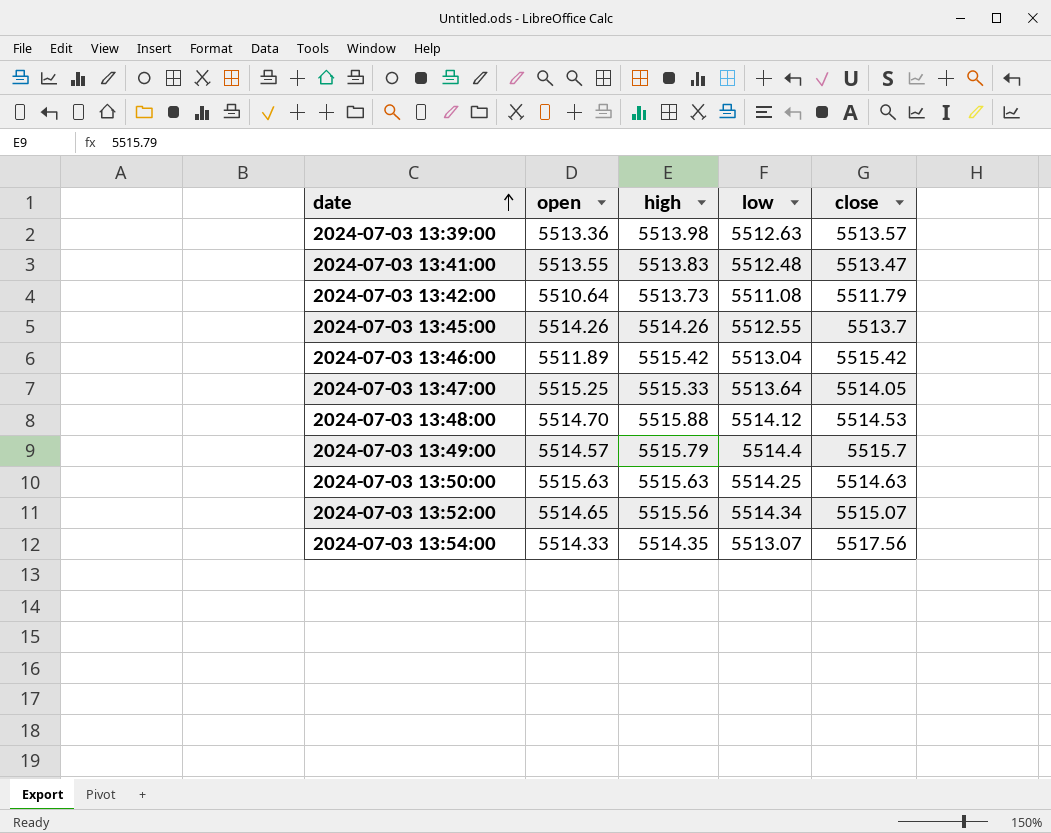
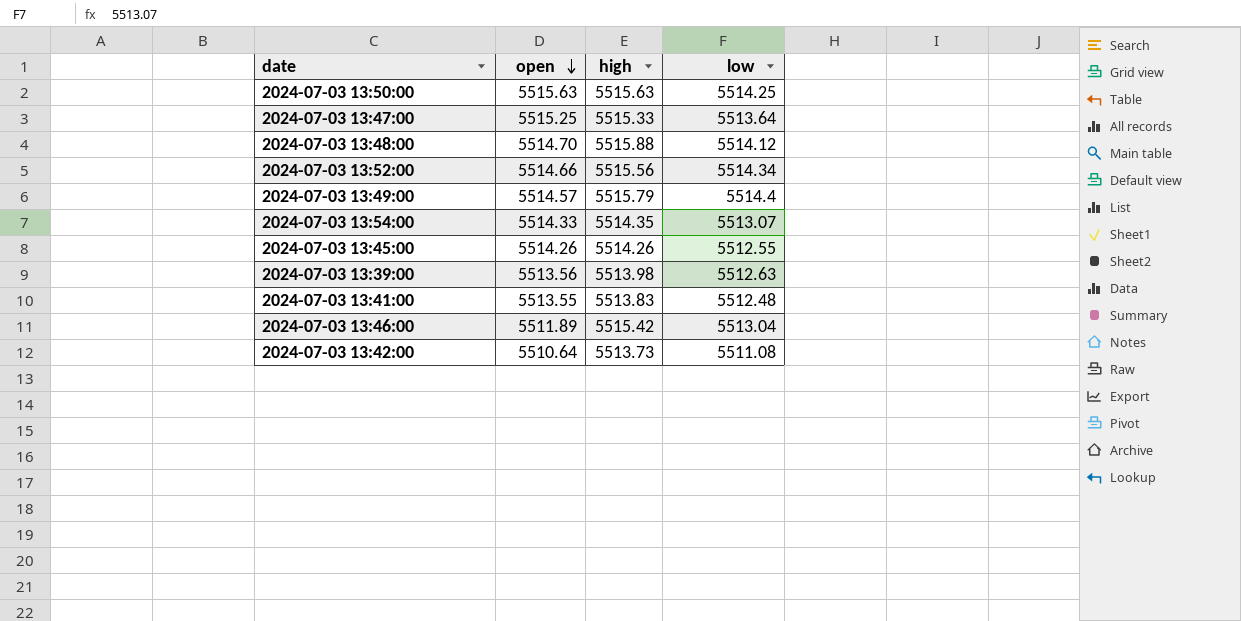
row order: date ascending -> open descending
column close | position: 5 -> none
2024-07-03 13:52:00 | open: 5514.65 -> 5514.66
2024-07-03 13:39:00 | open: 5513.36 -> 5513.56

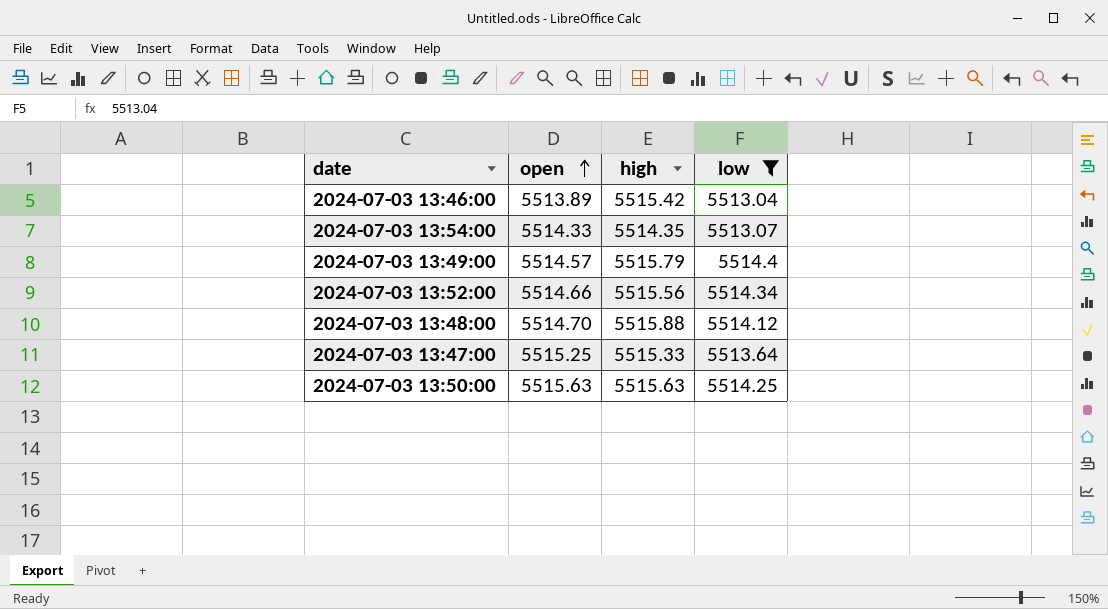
filter: none -> low >= 5513.04
row order: open descending -> open ascending
2024-07-03 13:46:00 | open: 5511.89 -> 5513.89

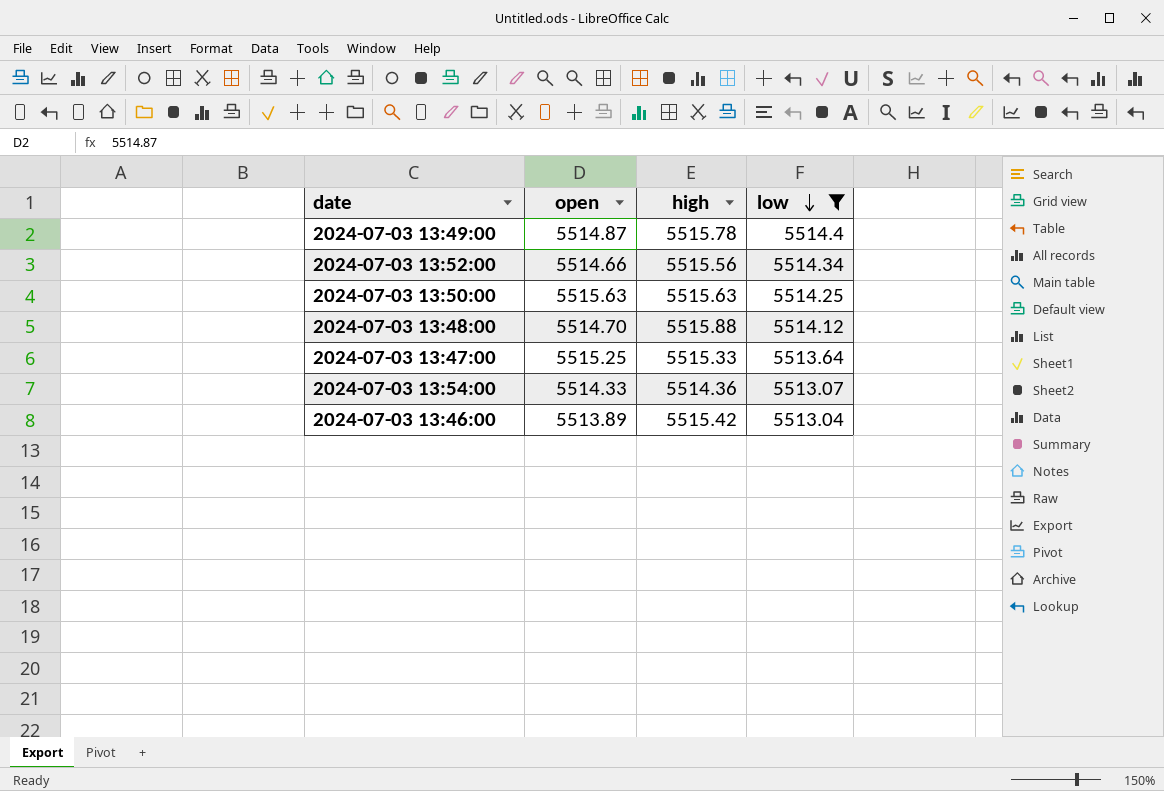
row order: open ascending -> low descending
2024-07-03 13:49:00 | open: 5514.57 -> 5514.87
2024-07-03 13:49:00 | high: 5515.79 -> 5515.78
2024-07-03 13:54:00 | high: 5514.35 -> 5514.36

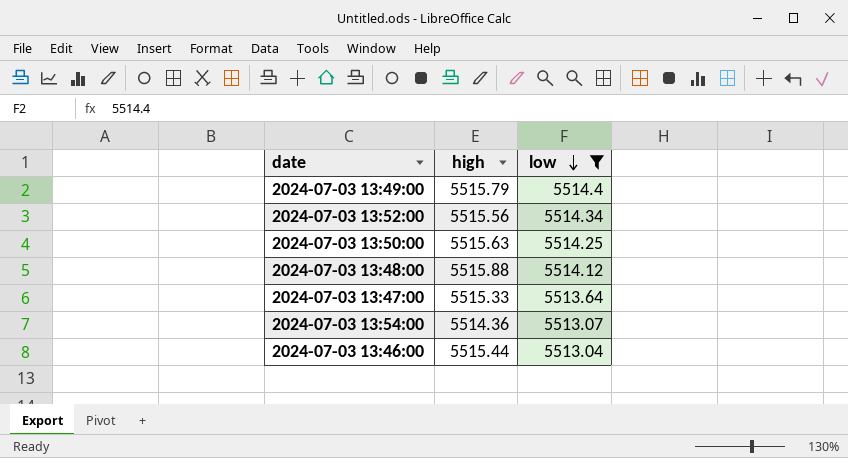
column open | position: 2 -> none
2024-07-03 13:49:00 | high: 5515.78 -> 5515.79
2024-07-03 13:46:00 | high: 5515.42 -> 5515.44

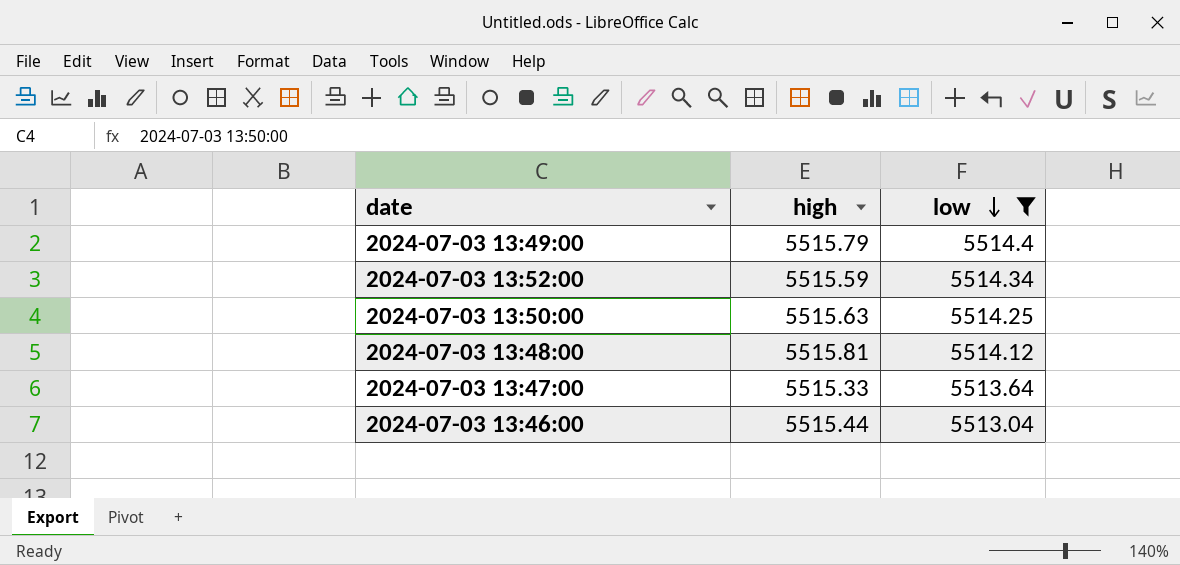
row 2024-07-03 13:54:00: 5514.36 | 5513.07 -> none
2024-07-03 13:52:00 | high: 5515.56 -> 5515.59
2024-07-03 13:48:00 | high: 5515.88 -> 5515.81

